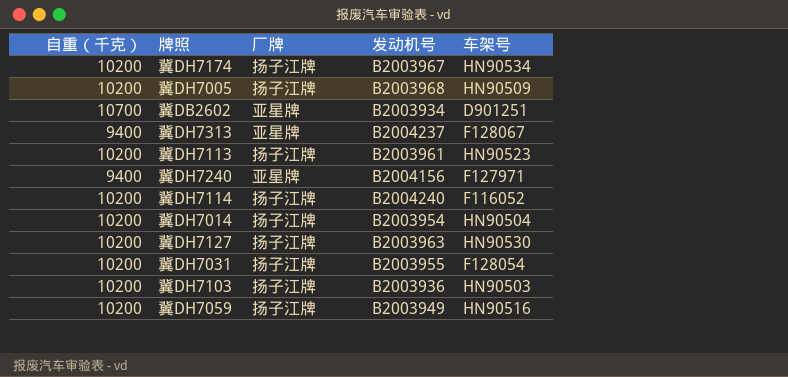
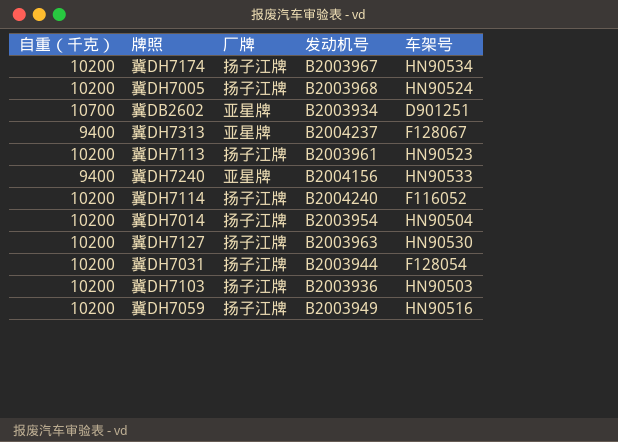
冀DH7005 | 车架号: HN90509 -> HN90524
冀DH7240 | 车架号: F127971 -> HN90533
冀DH7031 | 发动机号: B2003955 -> B2003944

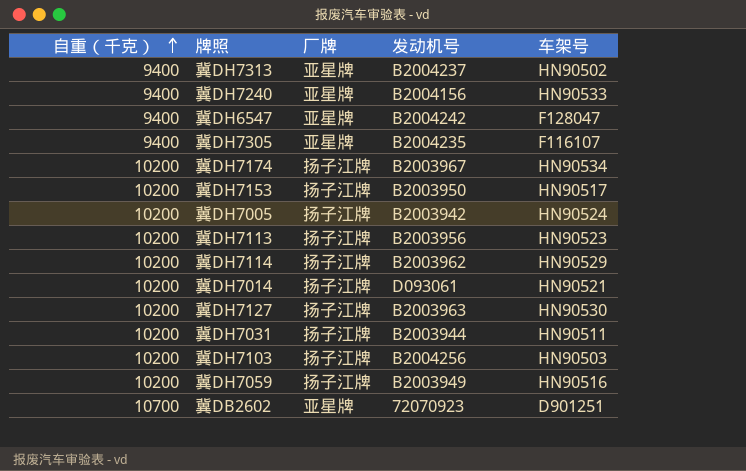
row order: none -> 自重（千克） ascending
冀DH7313 | 车架号: F128067 -> HN90502
row 冀DH6547: none -> 9400 | 亚星牌 | B2004242 | F128047
row 冀DH7305: none -> 9400 | 亚星牌 | B2004235 | F116107
row 冀DH7153: none -> 10200 | 扬子江牌 | B2003950 | HN90517
冀DH7005 | 发动机号: B2003968 -> B2003942
冀DH7113 | 发动机号: B2003961 -> B2003956
冀DH7114 | 发动机号: B2004240 -> B2003962
冀DH7114 | 车架号: F116052 -> HN90529
冀DH7014 | 发动机号: B2003954 -> D093061
冀DH7014 | 车架号: HN90504 -> HN90521
冀DH7031 | 车架号: F128054 -> HN90511
冀DH7103 | 发动机号: B2003936 -> B2004256
冀DB2602 | 发动机号: B2003934 -> 72070923

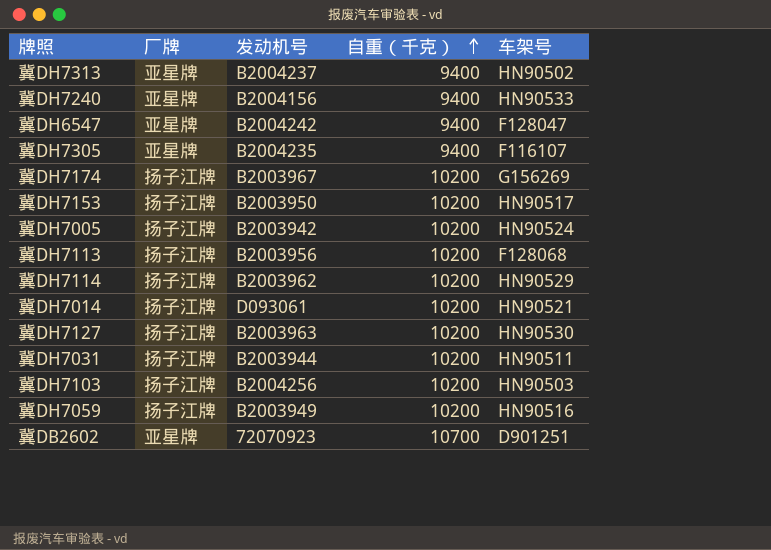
column 自重（千克） | position: 1 -> 4
冀DH7174 | 车架号: HN90534 -> G156269
冀DH7113 | 车架号: HN90523 -> F128068

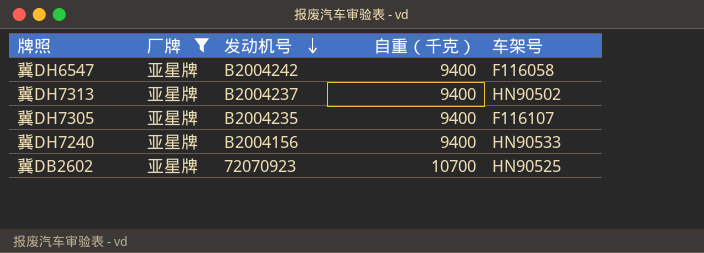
filter: none -> 厂牌 = 亚星牌
row order: 自重（千克） ascending -> 发动机号 descending
冀DH6547 | 车架号: F128047 -> F116058
冀DB2602 | 车架号: D901251 -> HN90525

